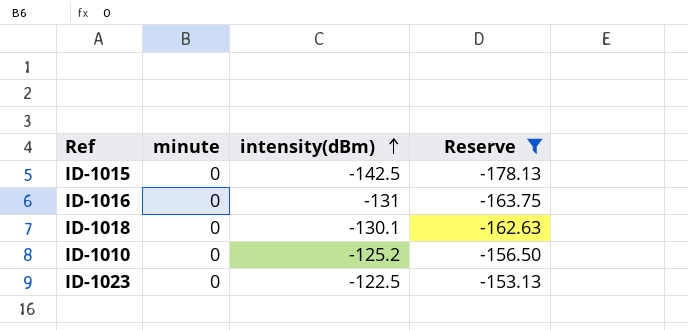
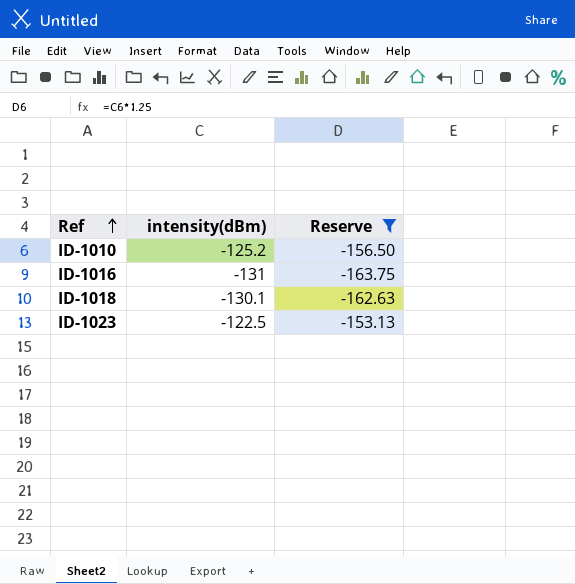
row order: intensity(dBm) ascending -> Ref ascending
column minute | position: 2 -> none
row ID-1015: 0 | -142.5 | -178.13 -> none

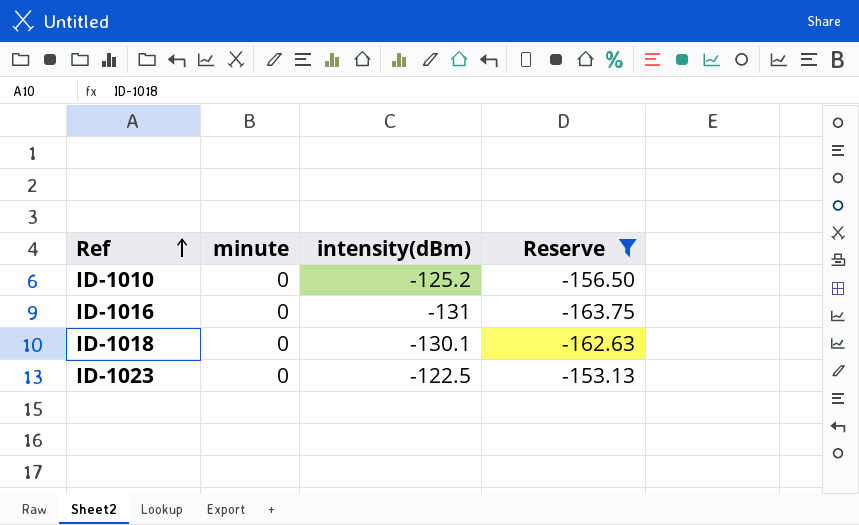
column minute | position: none -> 2

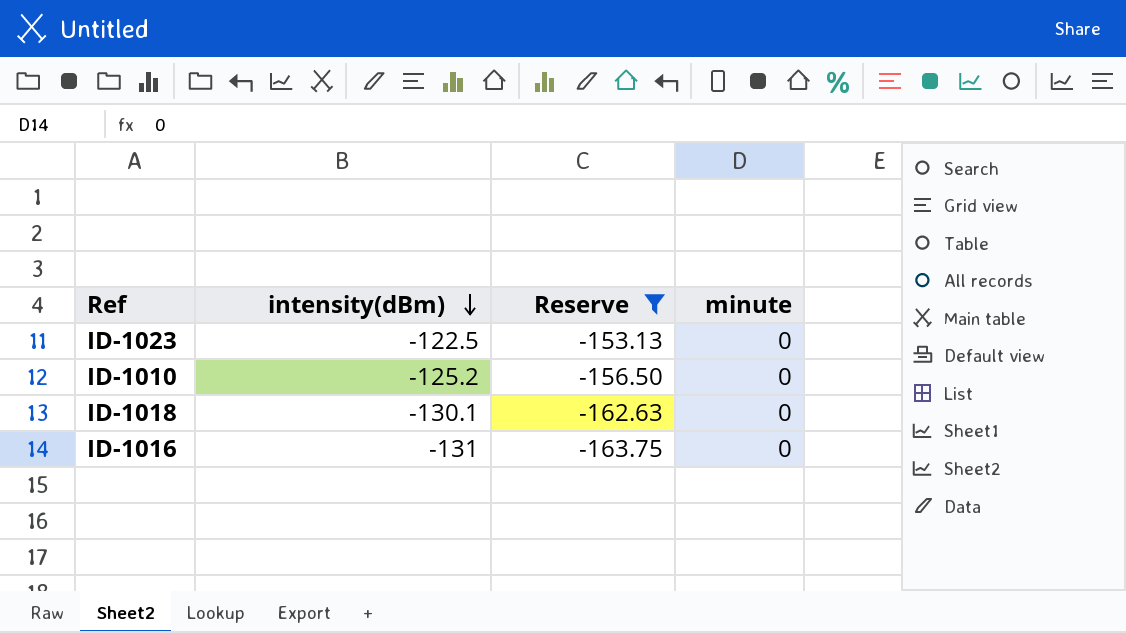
row order: Ref ascending -> intensity(dBm) descending
column minute | position: 2 -> 4

